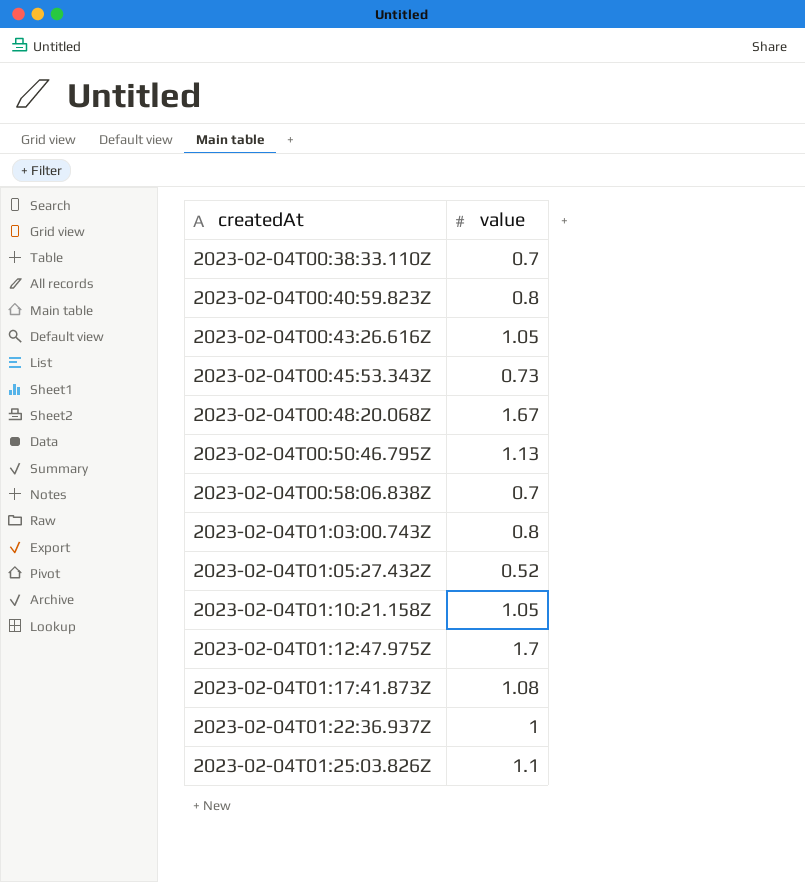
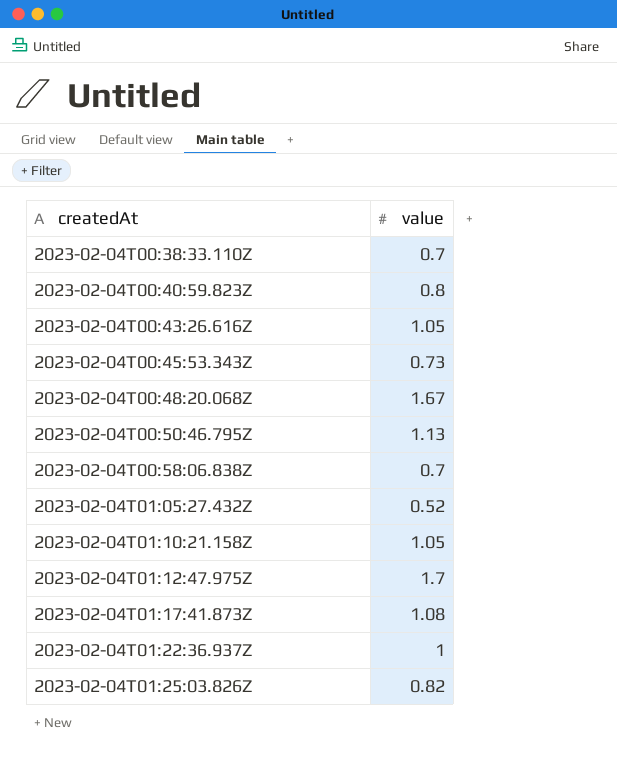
row 2023-02-04T01:03:00.743Z: 0.8 -> none
2023-02-04T01:25:03.826Z | value: 1.1 -> 0.82

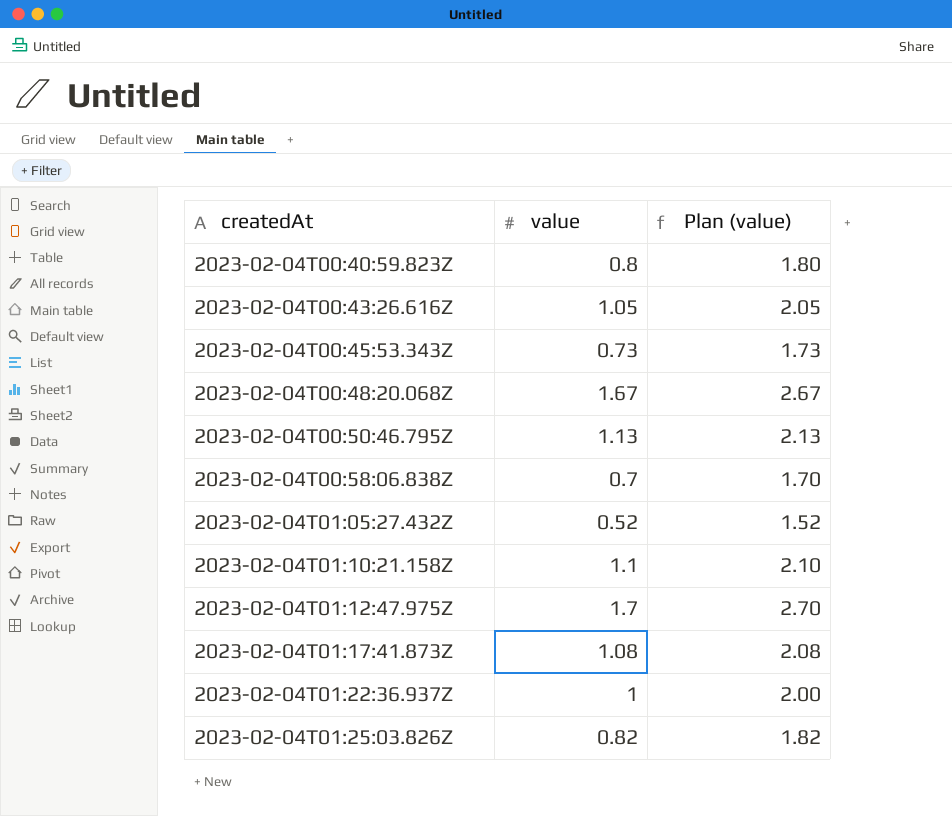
column Plan (value) | formula: none -> [value] + 1
row 2023-02-04T00:38:33.110Z: 0.7 -> none
2023-02-04T01:10:21.158Z | value: 1.05 -> 1.1

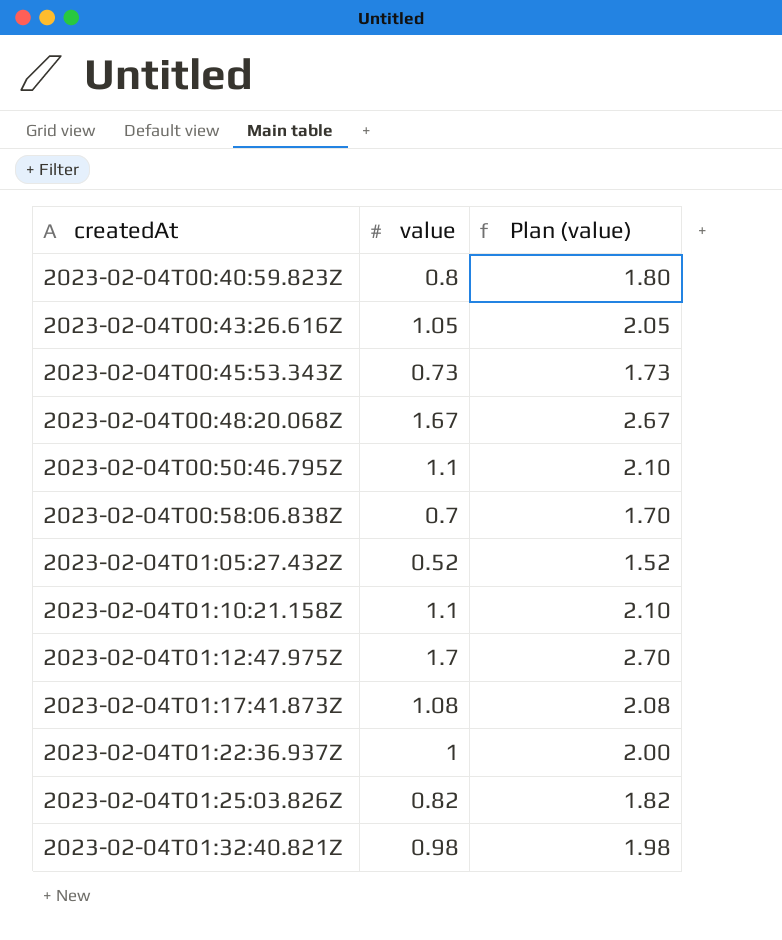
2023-02-04T00:50:46.795Z | value: 1.13 -> 1.1
2023-02-04T00:50:46.795Z | Plan (value): 2.13 -> 2.10
row 2023-02-04T01:32:40.821Z: none -> 0.98 | 1.98

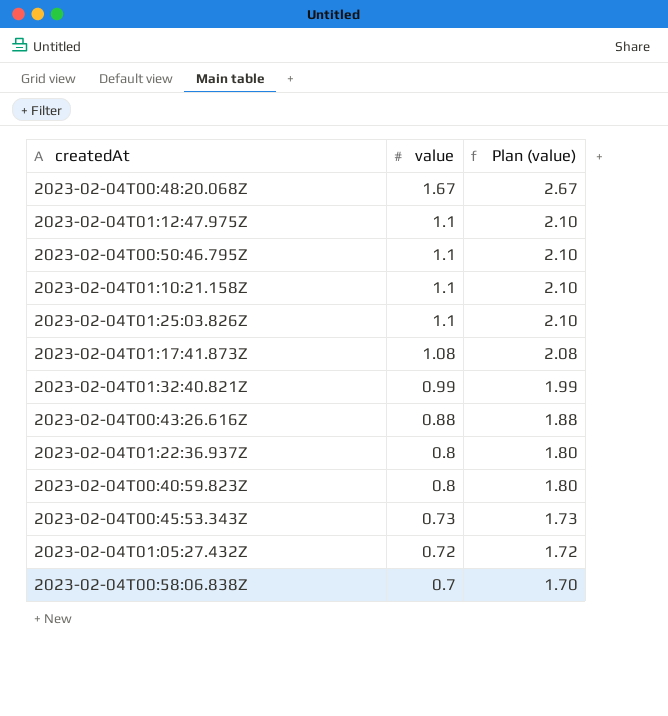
row order: createdAt ascending -> value descending
2023-02-04T01:12:47.975Z | value: 1.7 -> 1.1
2023-02-04T01:12:47.975Z | Plan (value): 2.70 -> 2.10
2023-02-04T01:25:03.826Z | value: 0.82 -> 1.1
2023-02-04T01:25:03.826Z | Plan (value): 1.82 -> 2.10
2023-02-04T01:32:40.821Z | value: 0.98 -> 0.99
2023-02-04T01:32:40.821Z | Plan (value): 1.98 -> 1.99
2023-02-04T00:43:26.616Z | value: 1.05 -> 0.88
2023-02-04T00:43:26.616Z | Plan (value): 2.05 -> 1.88
2023-02-04T01:22:36.937Z | value: 1 -> 0.8
2023-02-04T01:22:36.937Z | Plan (value): 2.00 -> 1.80
2023-02-04T01:05:27.432Z | value: 0.52 -> 0.72
2023-02-04T01:05:27.432Z | Plan (value): 1.52 -> 1.72

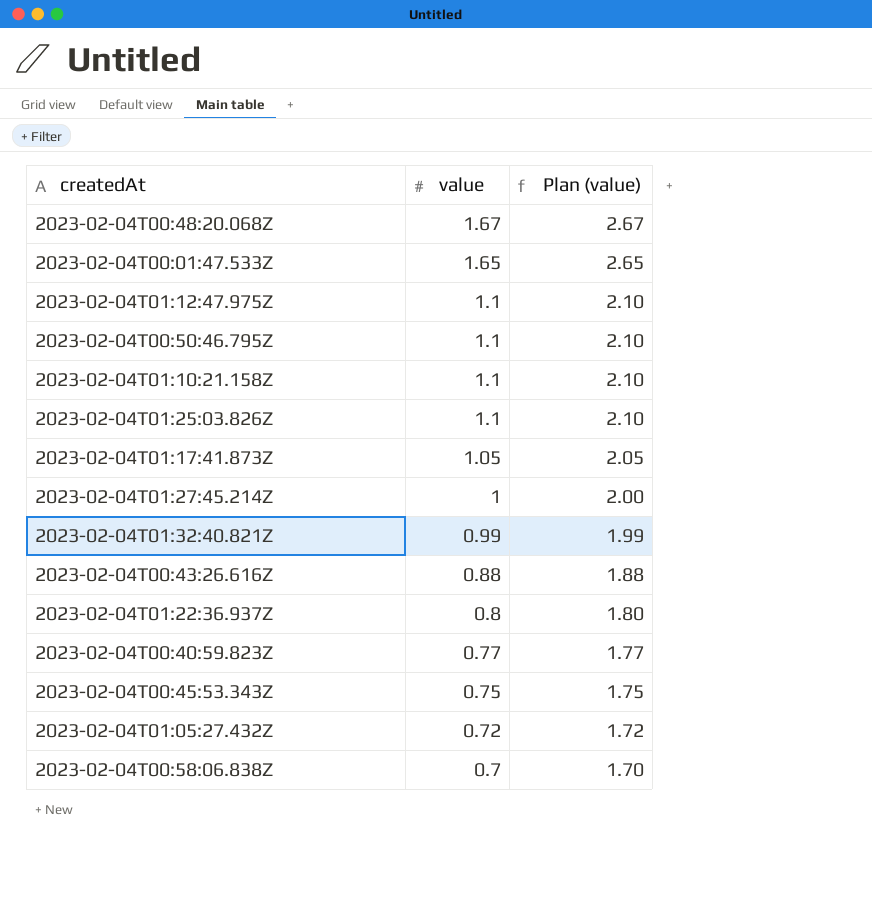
row 2023-02-04T00:01:47.533Z: none -> 1.65 | 2.65
2023-02-04T01:17:41.873Z | value: 1.08 -> 1.05
2023-02-04T01:17:41.873Z | Plan (value): 2.08 -> 2.05
row 2023-02-04T01:27:45.214Z: none -> 1 | 2.00
2023-02-04T00:40:59.823Z | value: 0.8 -> 0.77
2023-02-04T00:40:59.823Z | Plan (value): 1.80 -> 1.77
2023-02-04T00:45:53.343Z | value: 0.73 -> 0.75
2023-02-04T00:45:53.343Z | Plan (value): 1.73 -> 1.75

